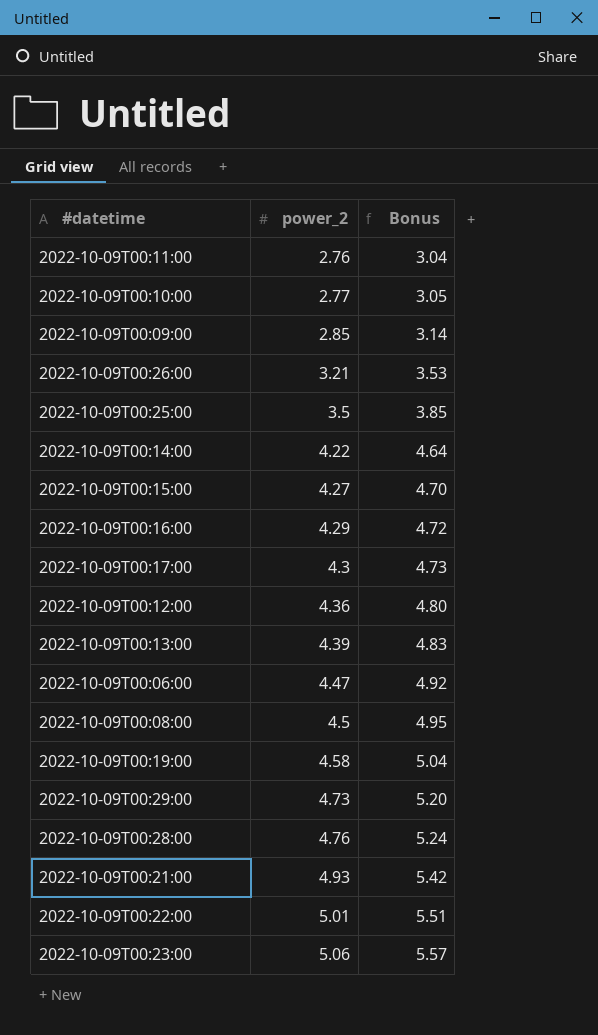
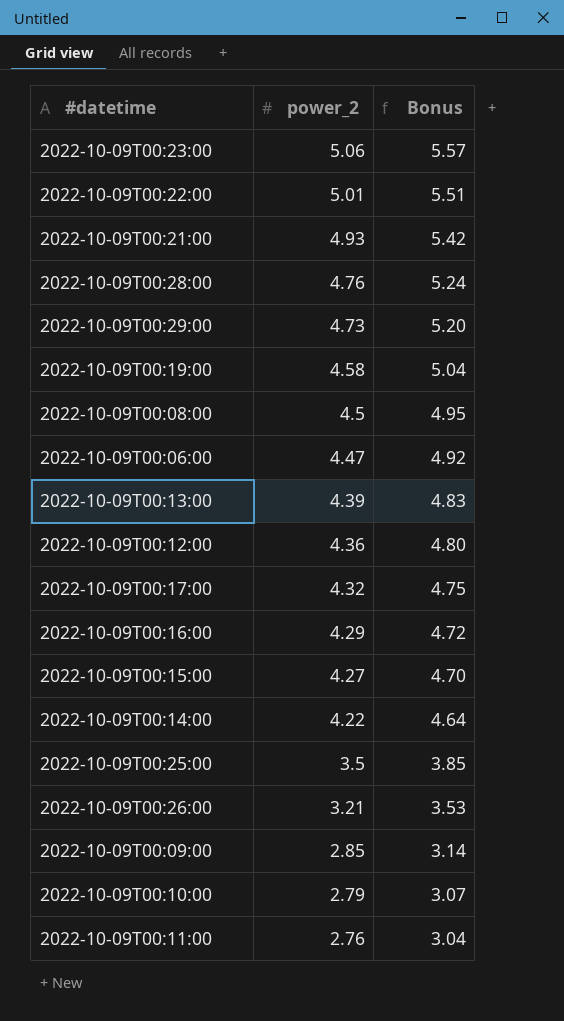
row order: power_2 ascending -> power_2 descending
2022-10-09T00:17:00 | power_2: 4.3 -> 4.32
2022-10-09T00:17:00 | Bonus: 4.73 -> 4.75
2022-10-09T00:10:00 | power_2: 2.77 -> 2.79
2022-10-09T00:10:00 | Bonus: 3.05 -> 3.07

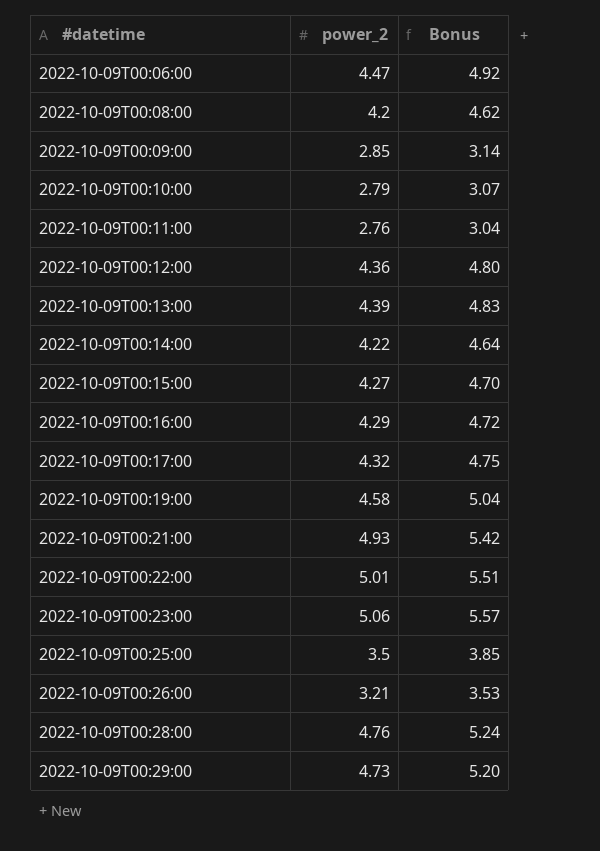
row order: power_2 descending -> #datetime ascending
2022-10-09T00:08:00 | power_2: 4.5 -> 4.2
2022-10-09T00:08:00 | Bonus: 4.95 -> 4.62

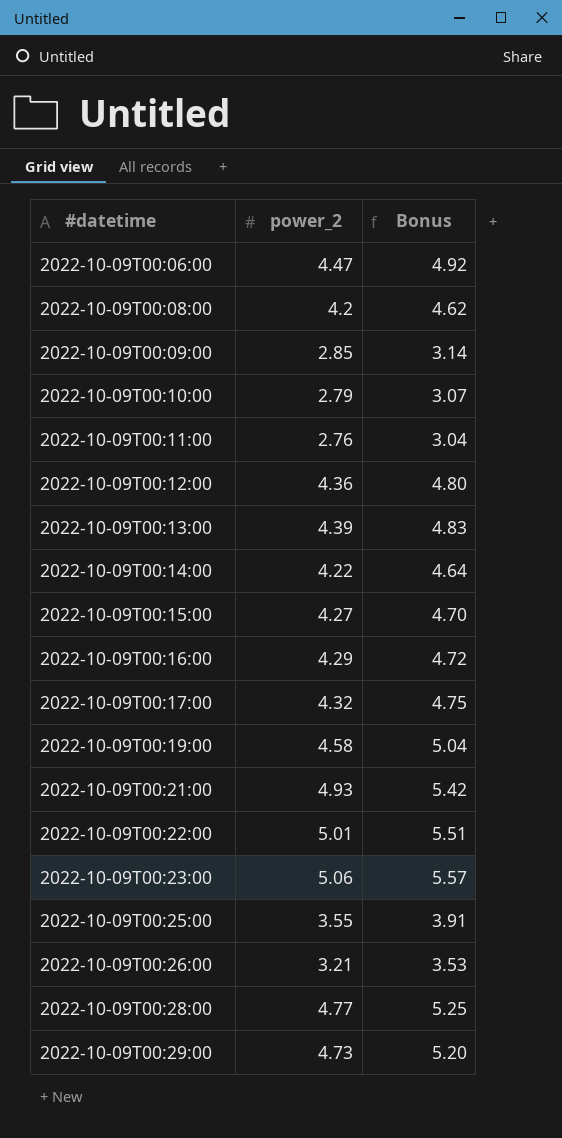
2022-10-09T00:25:00 | power_2: 3.5 -> 3.55
2022-10-09T00:25:00 | Bonus: 3.85 -> 3.91
2022-10-09T00:28:00 | power_2: 4.76 -> 4.77
2022-10-09T00:28:00 | Bonus: 5.24 -> 5.25

